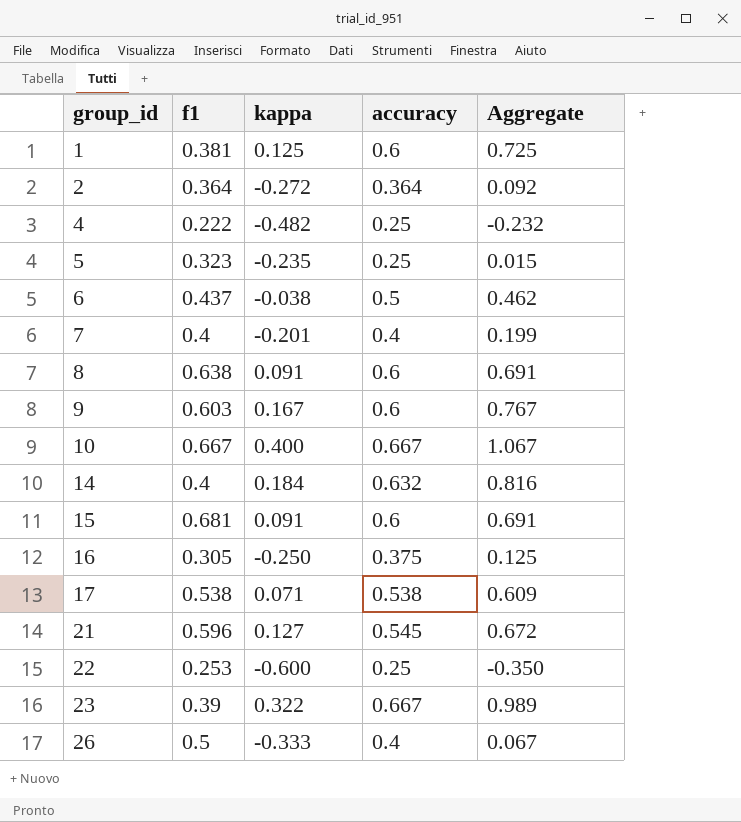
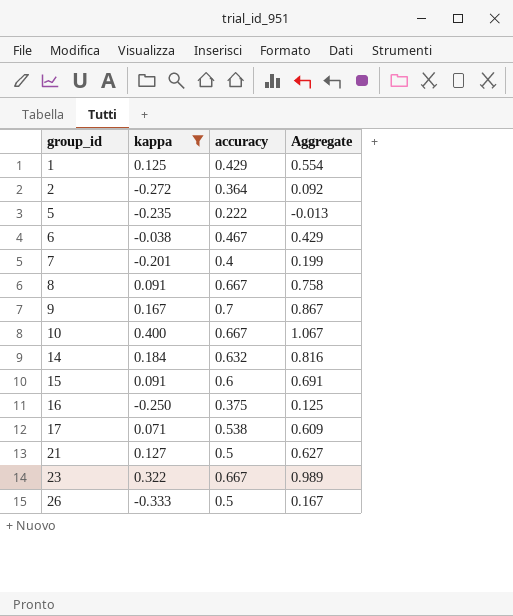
filter: none -> kappa >= -0.333
column f1 | position: 2 -> none
1 | accuracy: 0.6 -> 0.429
1 | Aggregate: 0.725 -> 0.554
5 | accuracy: 0.25 -> 0.222
5 | Aggregate: 0.015 -> -0.013
6 | accuracy: 0.5 -> 0.467
6 | Aggregate: 0.462 -> 0.429
8 | accuracy: 0.6 -> 0.667
8 | Aggregate: 0.691 -> 0.758
9 | accuracy: 0.6 -> 0.7
9 | Aggregate: 0.767 -> 0.867
21 | accuracy: 0.545 -> 0.5
21 | Aggregate: 0.672 -> 0.627
26 | accuracy: 0.4 -> 0.5
26 | Aggregate: 0.067 -> 0.167

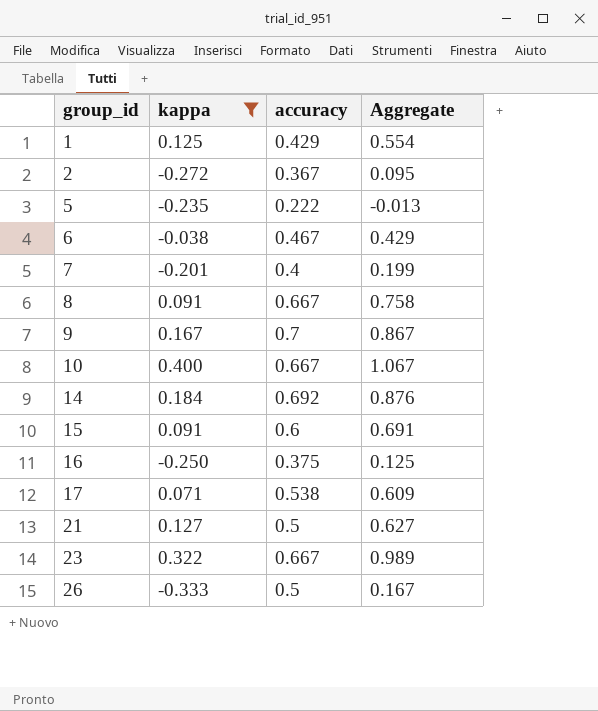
2 | accuracy: 0.364 -> 0.367
2 | Aggregate: 0.092 -> 0.095
14 | accuracy: 0.632 -> 0.692
14 | Aggregate: 0.816 -> 0.876

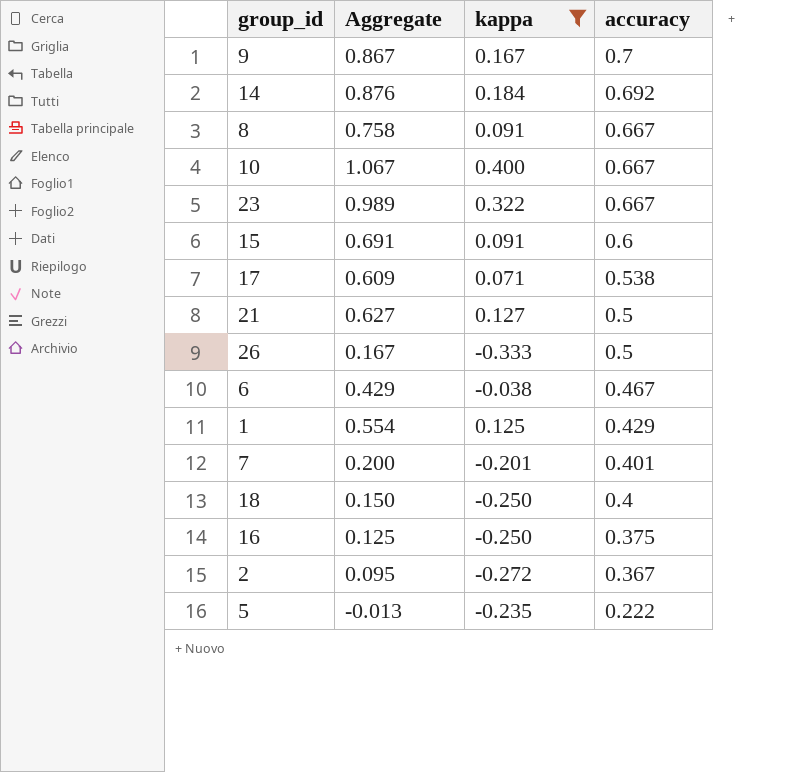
row order: group_id ascending -> accuracy descending
column Aggregate | position: 4 -> 2
7 | Aggregate: 0.199 -> 0.200
7 | accuracy: 0.4 -> 0.401
row 18: none -> 0.150 | -0.250 | 0.4

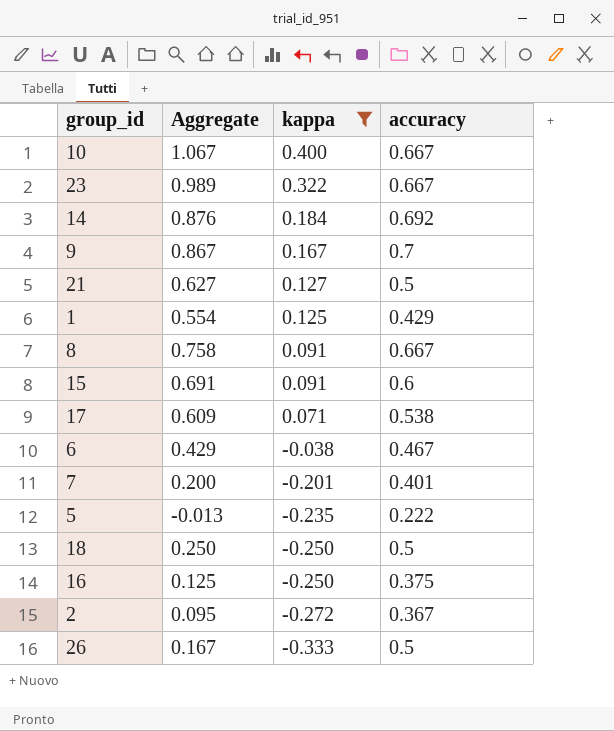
row order: accuracy descending -> kappa descending
18 | Aggregate: 0.150 -> 0.250
18 | accuracy: 0.4 -> 0.5

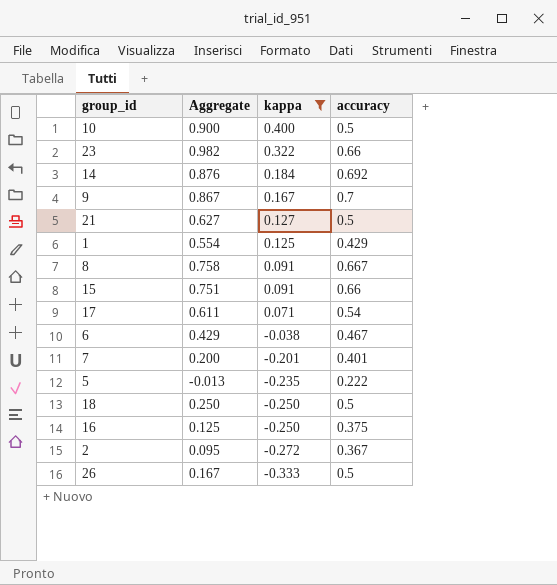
10 | Aggregate: 1.067 -> 0.900
10 | accuracy: 0.667 -> 0.5
23 | Aggregate: 0.989 -> 0.982
23 | accuracy: 0.667 -> 0.66
15 | Aggregate: 0.691 -> 0.751
15 | accuracy: 0.6 -> 0.66
17 | Aggregate: 0.609 -> 0.611
17 | accuracy: 0.538 -> 0.54

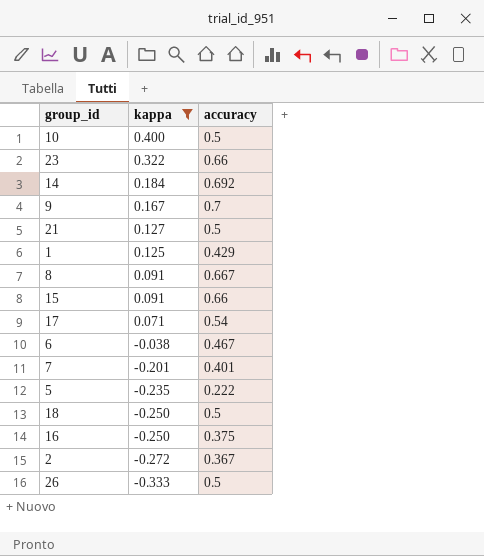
column Aggregate | formula: [kappa] + [accuracy] -> none

